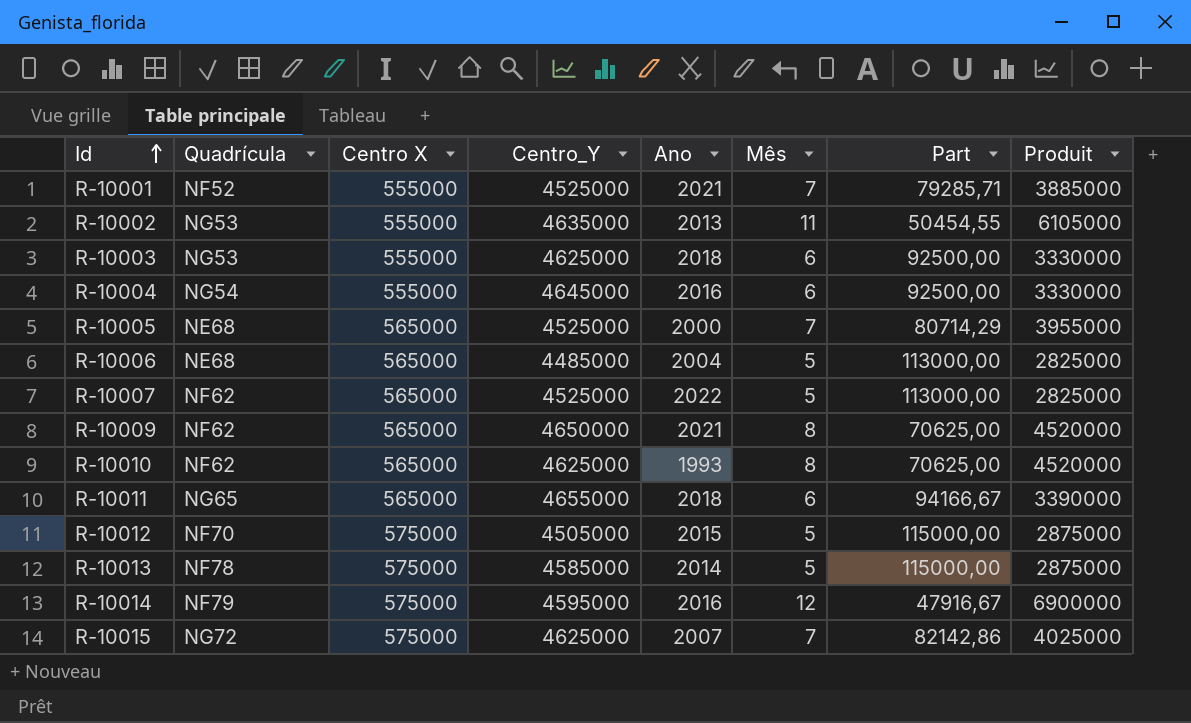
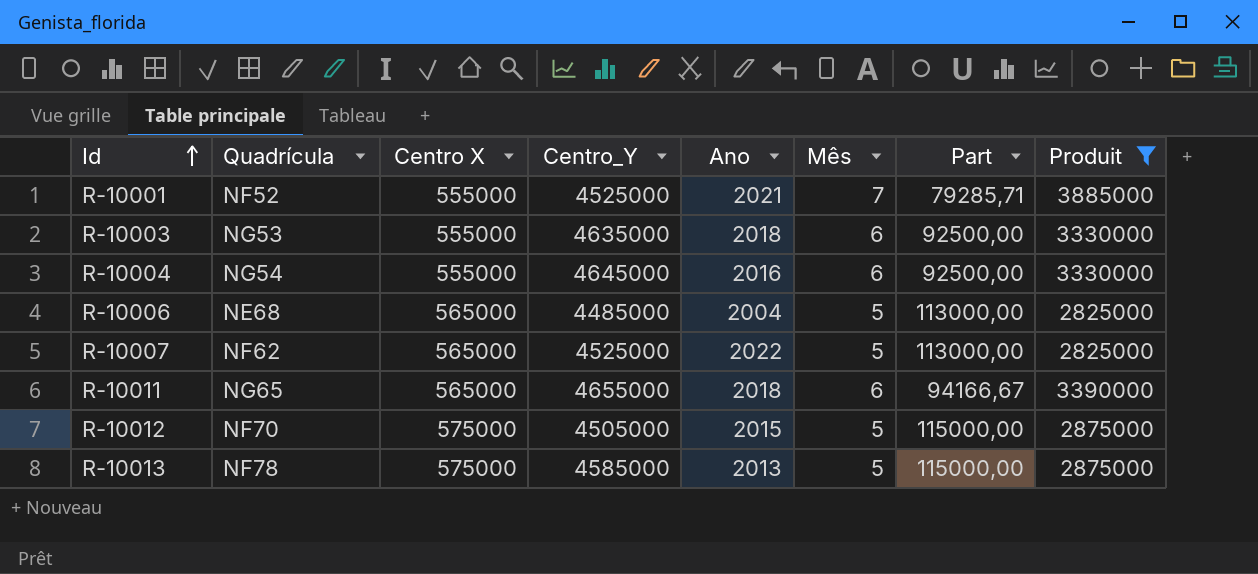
filter: none -> Produit <= 3885000
R-10003 | Centro_Y: 4625000 -> 4635000
R-10013 | Ano: 2014 -> 2013

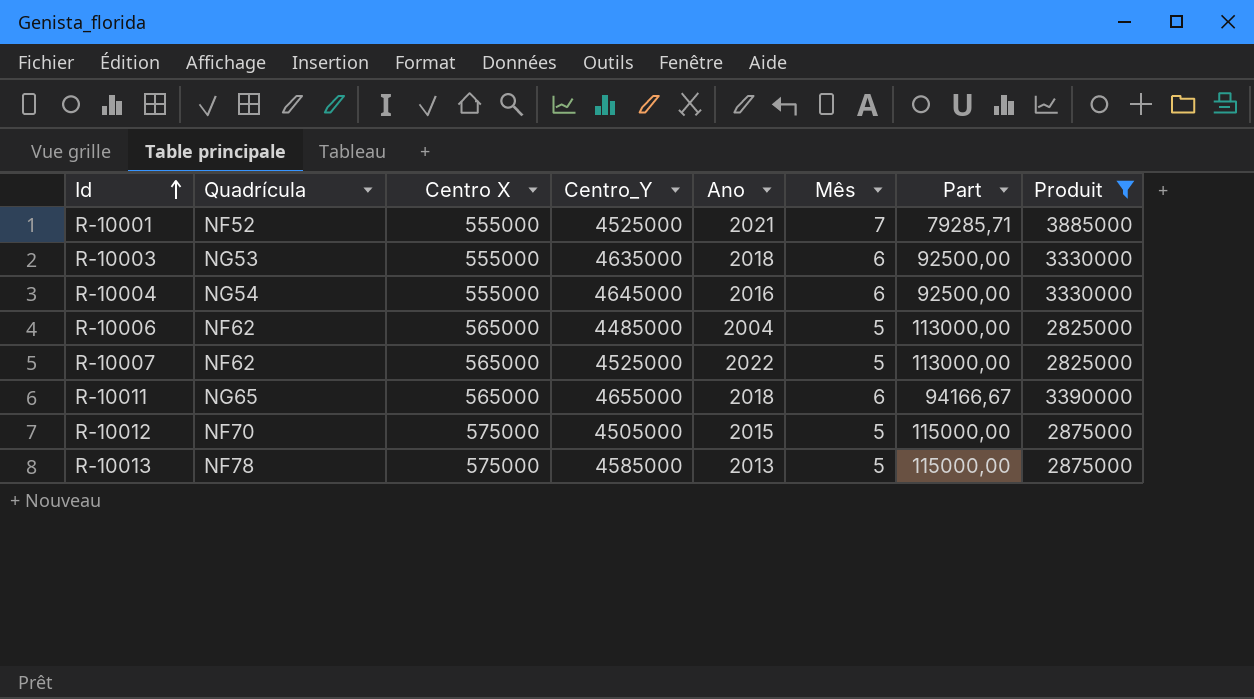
R-10006 | Quadrícula: NE68 -> NF62

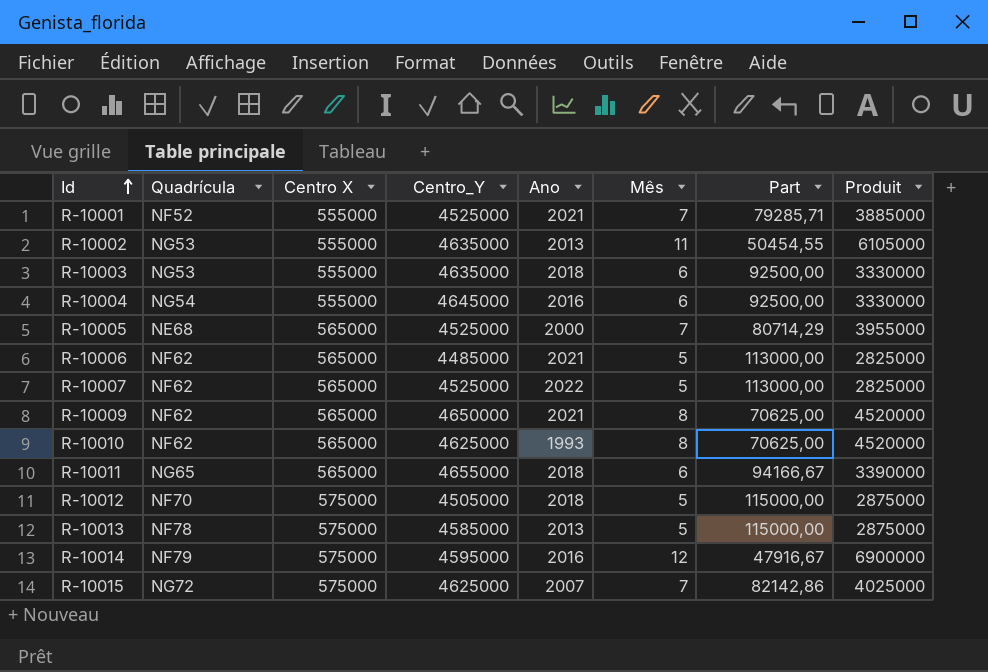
filter: Produit <= 3885000 -> none
R-10006 | Ano: 2004 -> 2021
R-10012 | Ano: 2015 -> 2018

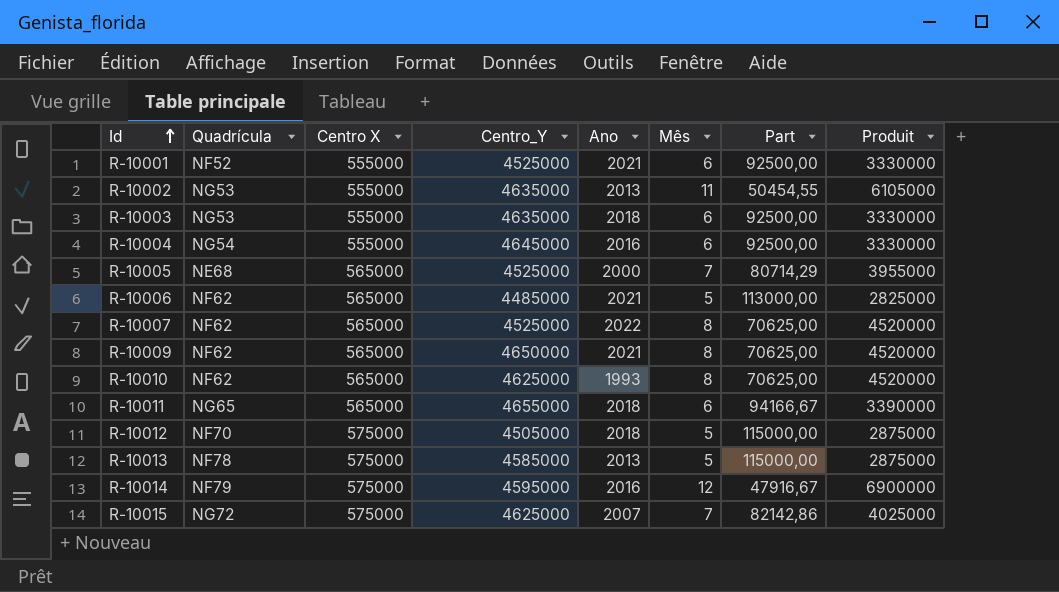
R-10001 | Mês: 7 -> 6
R-10001 | Part: 79285,71 -> 92500,00
R-10001 | Produit: 3885000 -> 3330000
R-10007 | Mês: 5 -> 8
R-10007 | Part: 113000,00 -> 70625,00
R-10007 | Produit: 2825000 -> 4520000

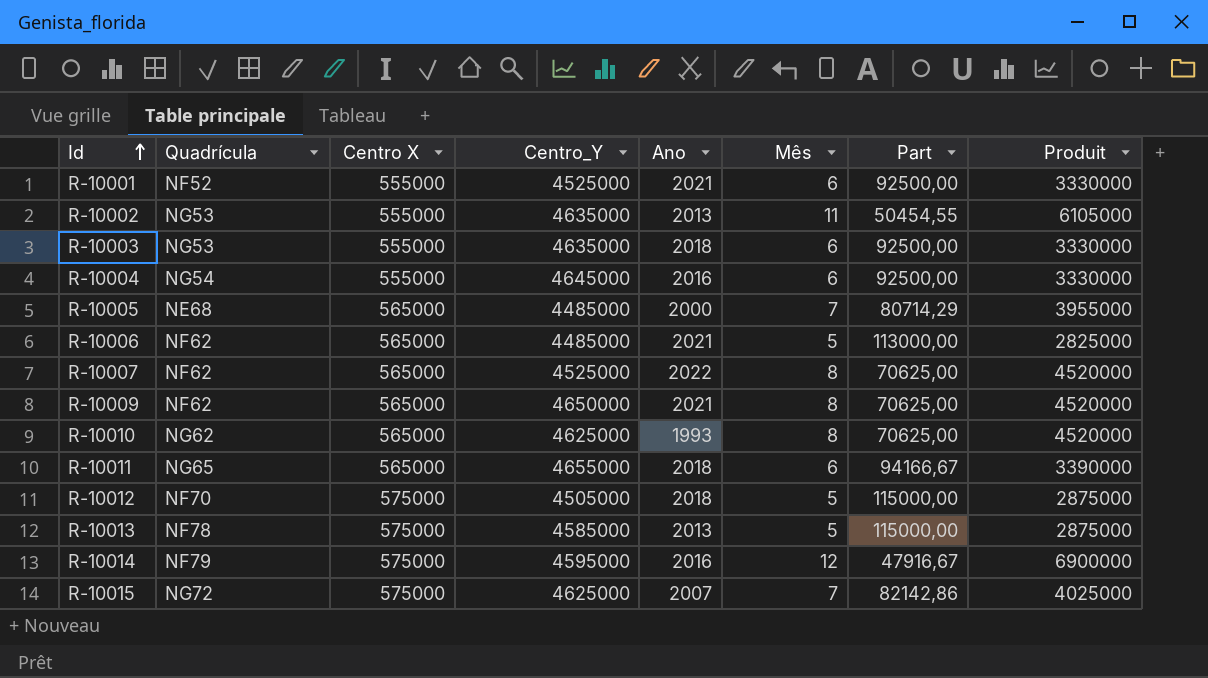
R-10005 | Centro_Y: 4525000 -> 4485000
R-10010 | Quadrícula: NF62 -> NG62

